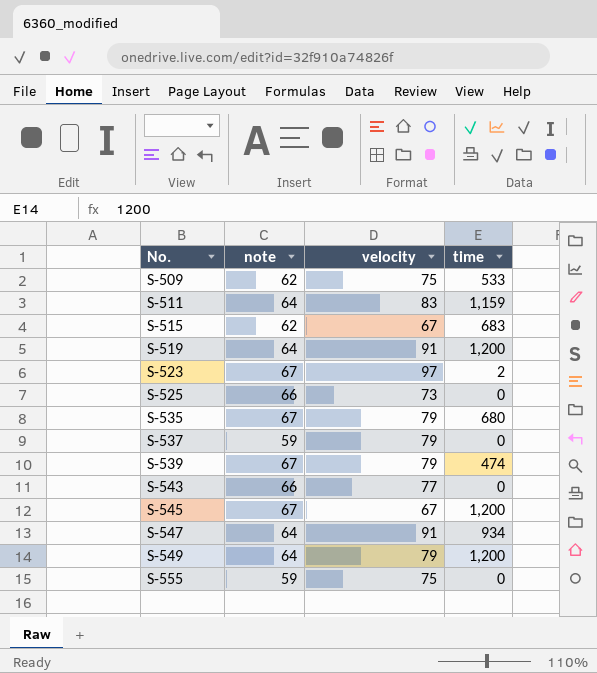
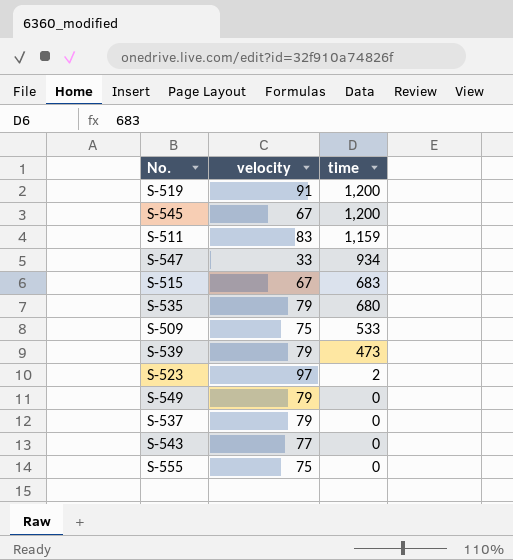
row order: No. ascending -> time descending
column note | position: 2 -> none
row S-525: 66 | 73 | 0 -> none
S-547 | velocity: 91 -> 33
S-539 | time: 474 -> 473
S-549 | time: 1,200 -> 0

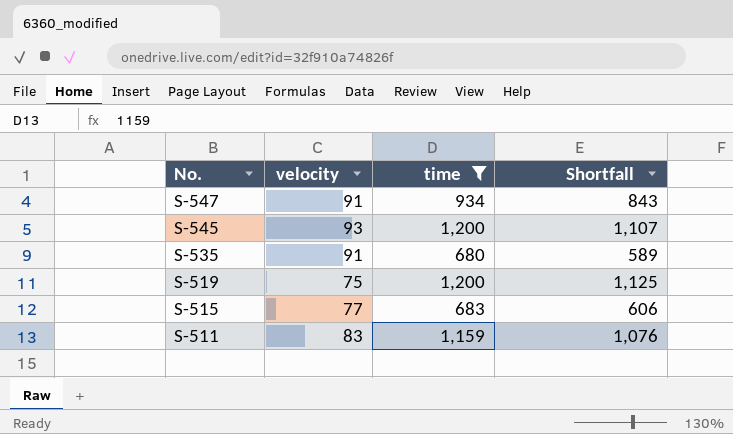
filter: none -> time >= 680
row order: time descending -> No. descending
column Shortfall | formula: none -> [time] - [velocity]
S-547 | velocity: 33 -> 91
S-545 | velocity: 67 -> 93
S-535 | velocity: 79 -> 91
S-519 | velocity: 91 -> 75
S-515 | velocity: 67 -> 77

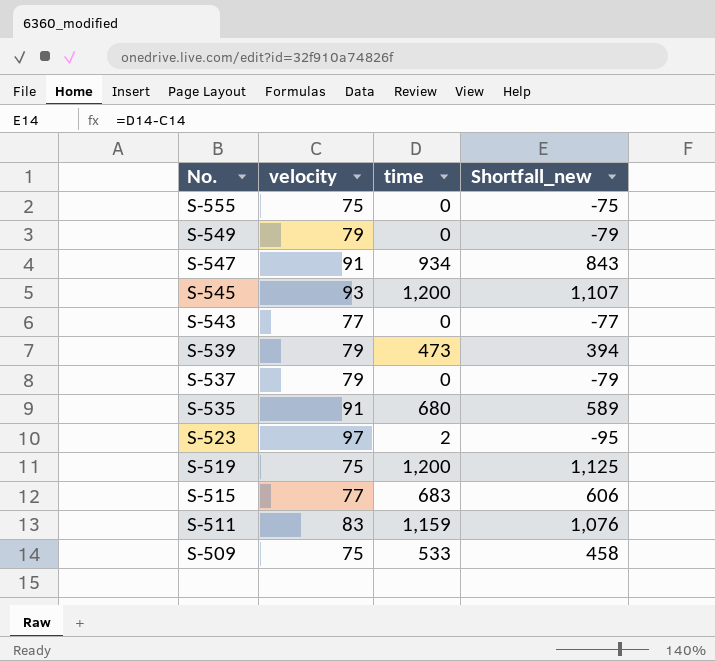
filter: time >= 680 -> none
column name: Shortfall -> Shortfall_new

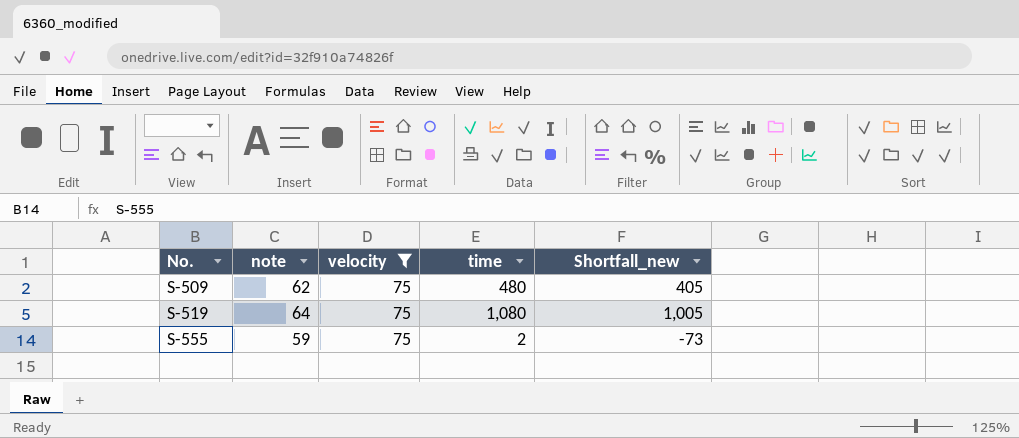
filter: none -> velocity = 75
row order: No. descending -> No. ascending
column note | position: none -> 2
S-509 | time: 533 -> 480
S-509 | Shortfall_new: 458 -> 405
S-519 | time: 1,200 -> 1,080
S-519 | Shortfall_new: 1,125 -> 1,005
S-555 | time: 0 -> 2
S-555 | Shortfall_new: -75 -> -73

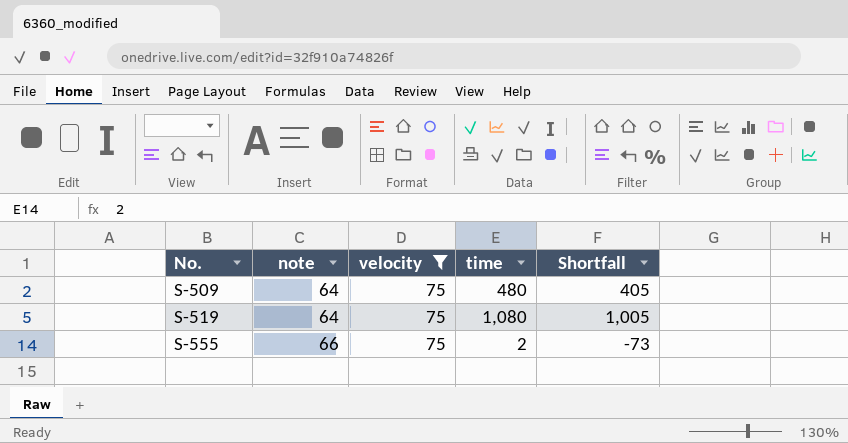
column name: Shortfall_new -> Shortfall
S-509 | note: 62 -> 64
S-555 | note: 59 -> 66

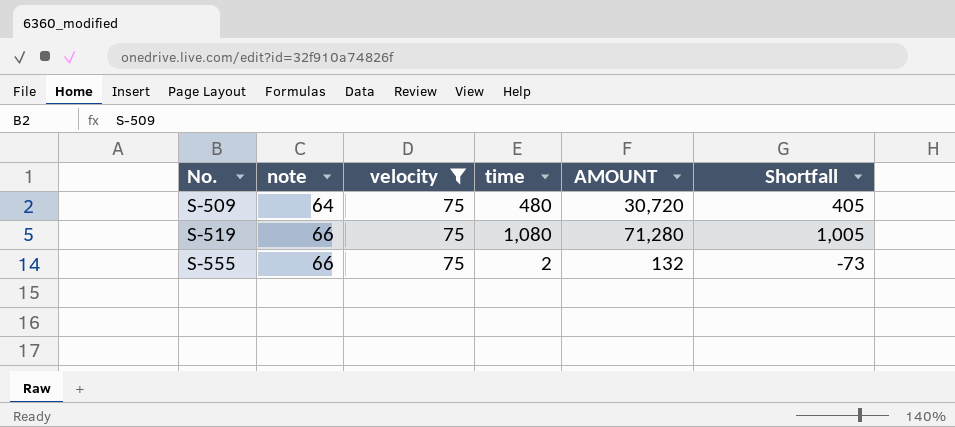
column AMOUNT | formula: none -> [note] * [time]
S-519 | note: 64 -> 66

